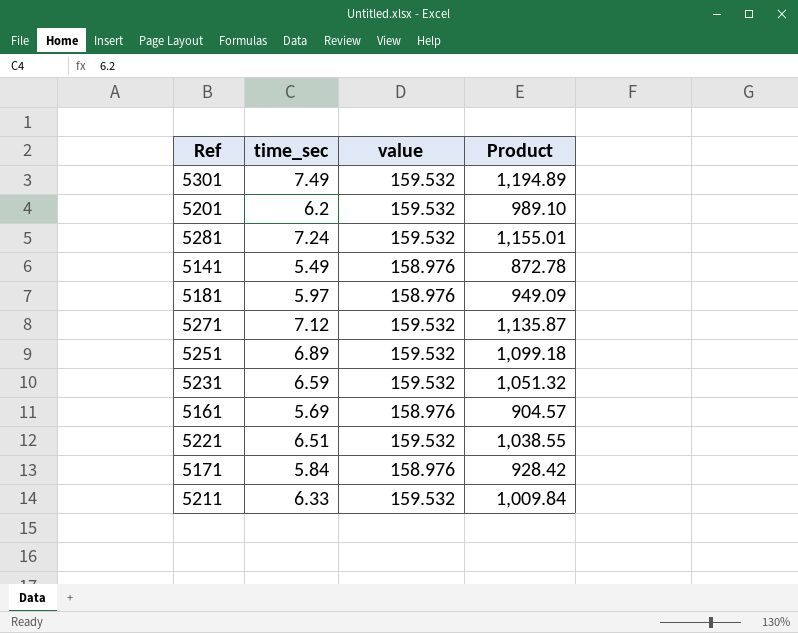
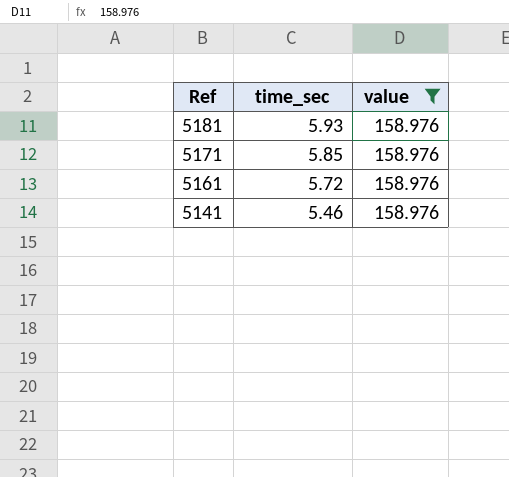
filter: none -> value = 158.976
row order: none -> Ref descending
column Product | formula: [time_sec] * [value] -> none
5181 | time_sec: 5.97 -> 5.93
5171 | time_sec: 5.84 -> 5.85
5161 | time_sec: 5.69 -> 5.72
5141 | time_sec: 5.49 -> 5.46

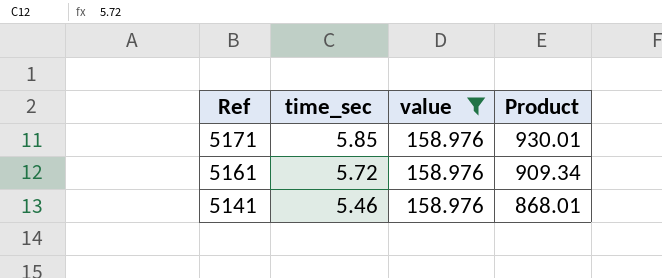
column Product | formula: none -> [time_sec] * [value]
row 5181: 5.93 | 158.976 -> none

